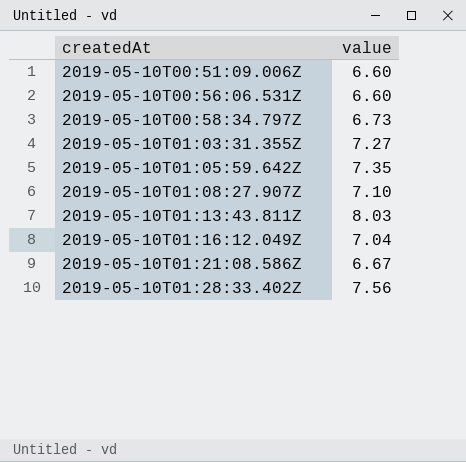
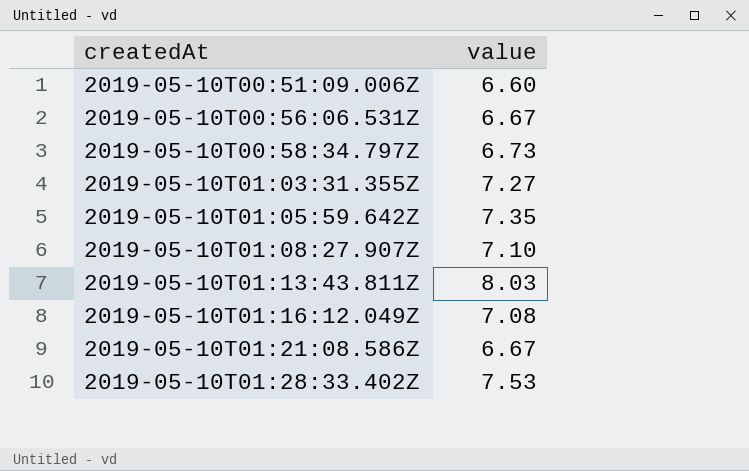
2019-05-10T00:56:06.531Z | value: 6.60 -> 6.67
2019-05-10T01:16:12.049Z | value: 7.04 -> 7.08
2019-05-10T01:28:33.402Z | value: 7.56 -> 7.53

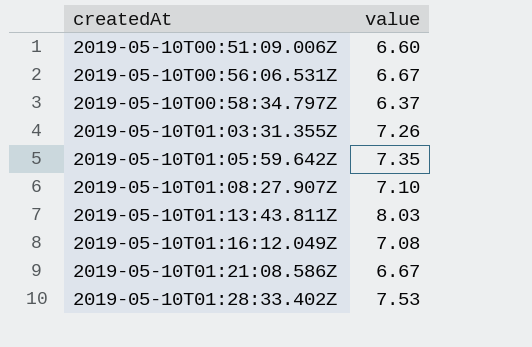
2019-05-10T00:58:34.797Z | value: 6.73 -> 6.37
2019-05-10T01:03:31.355Z | value: 7.27 -> 7.26

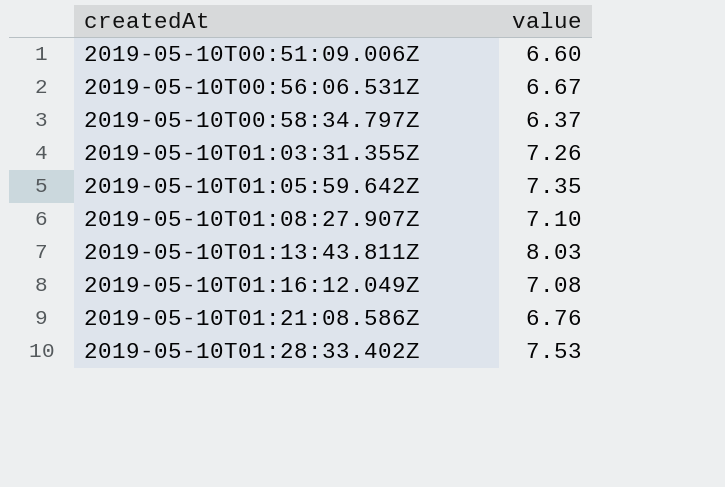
2019-05-10T01:21:08.586Z | value: 6.67 -> 6.76

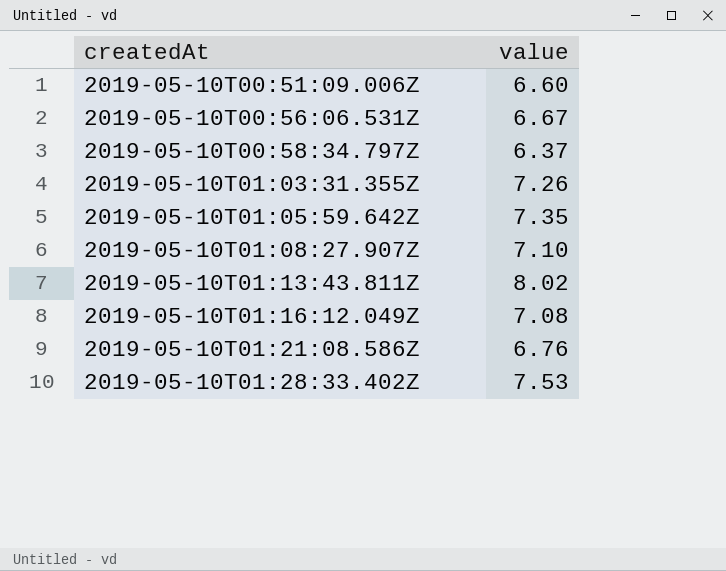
2019-05-10T01:13:43.811Z | value: 8.03 -> 8.02

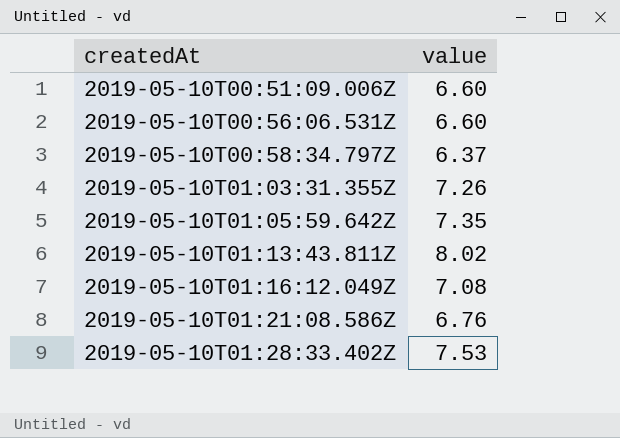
row 2019-05-10T01:08:27.907Z: 7.10 -> none
2019-05-10T00:56:06.531Z | value: 6.67 -> 6.60

